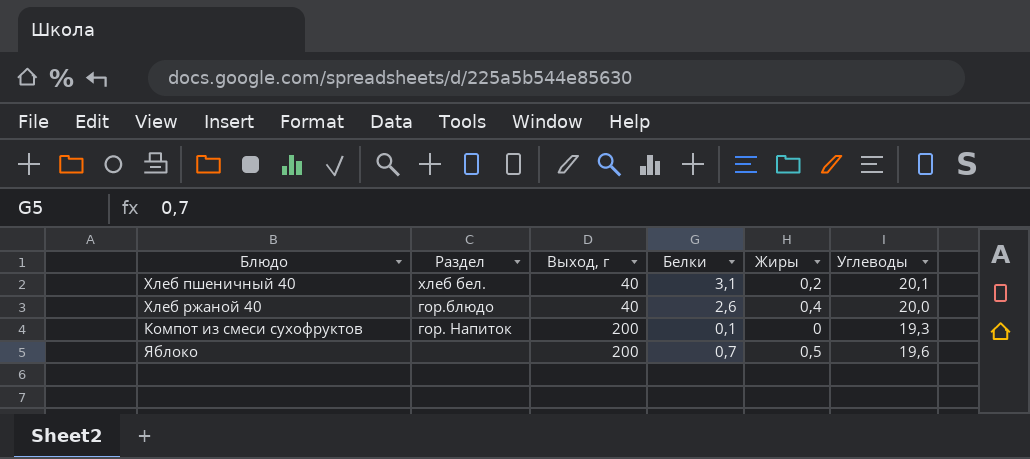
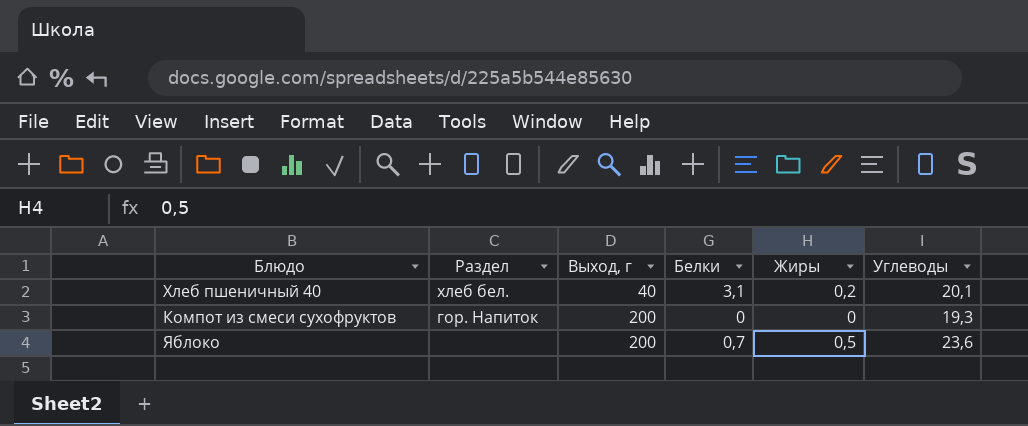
row Хлеб ржаной 40: гор.блюдо | 40 | 2,6 | 0,4 | 20,0 -> none
Компот из смеси сухофруктов | Белки: 0,1 -> 0
Яблоко | Углеводы: 19,6 -> 23,6

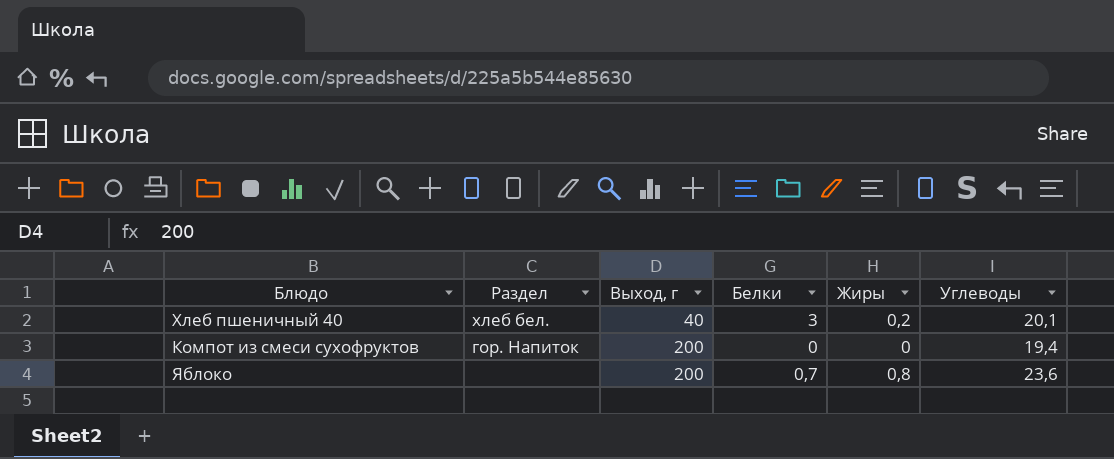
Хлеб пшеничный 40 | Белки: 3,1 -> 3
Компот из смеси сухофруктов | Углеводы: 19,3 -> 19,4
Яблоко | Жиры: 0,5 -> 0,8

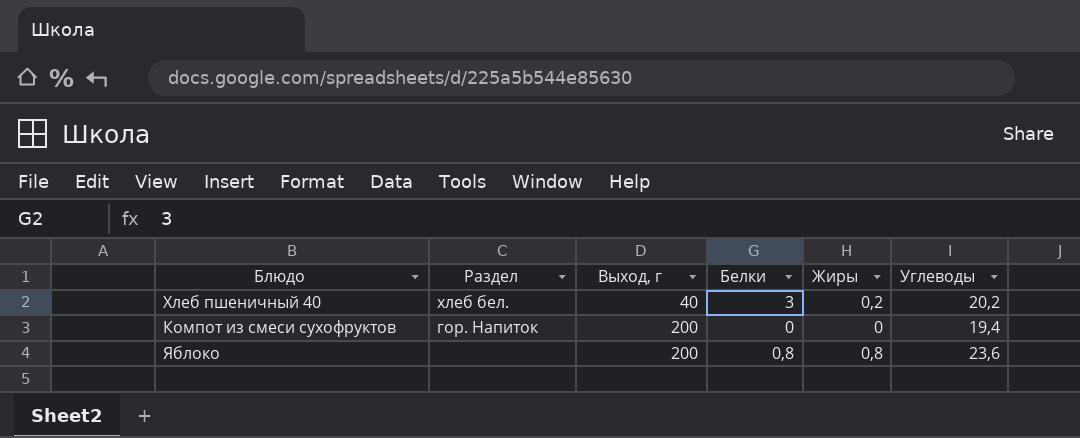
Хлеб пшеничный 40 | Углеводы: 20,1 -> 20,2
Яблоко | Белки: 0,7 -> 0,8

